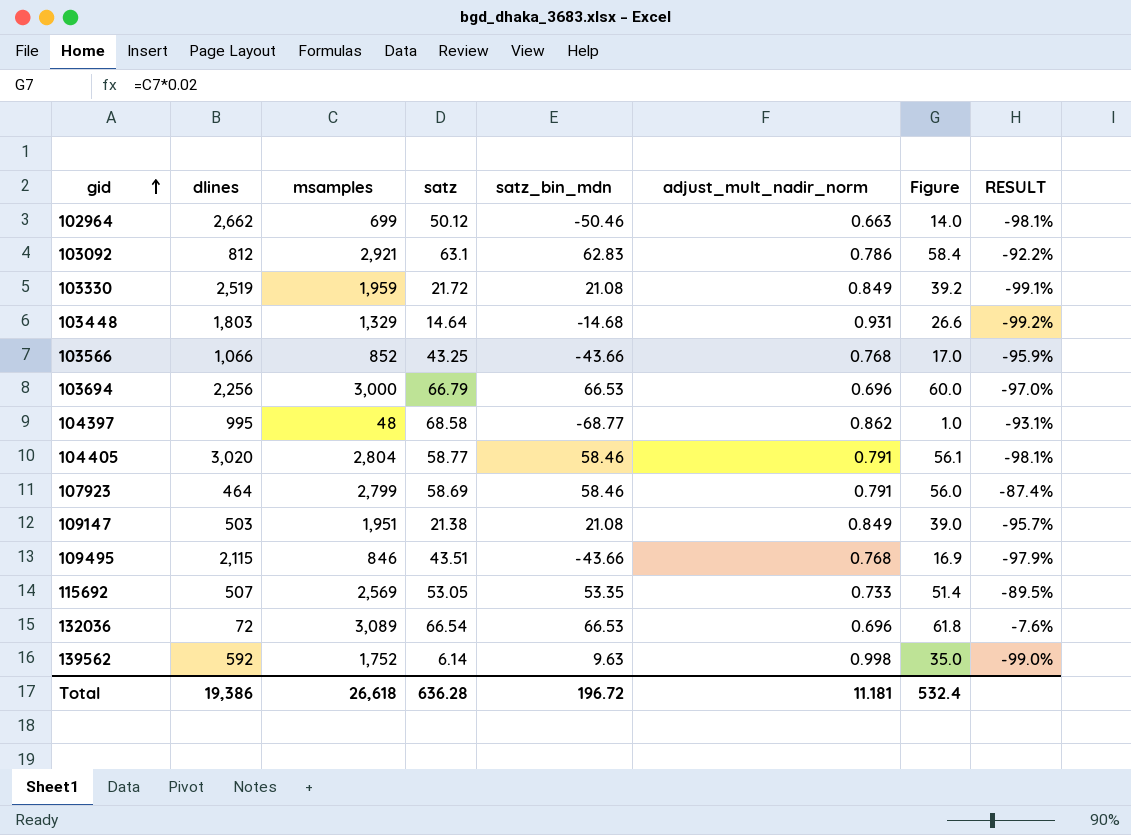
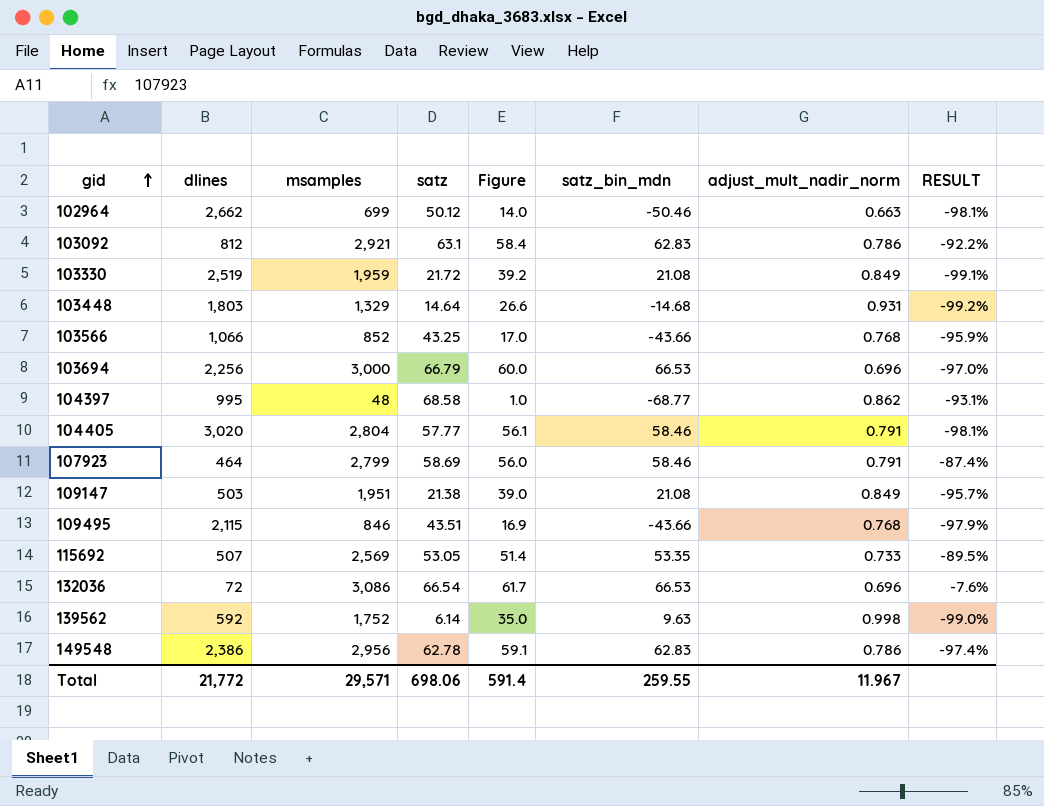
column Figure | position: 7 -> 5
104405 | satz: 58.77 -> 57.77
132036 | msamples: 3,089 -> 3,086
132036 | Figure: 61.8 -> 61.7
row 149548: none -> 2,386 | 2,956 | 62.78 | 59.1 | 62.83 | 0.786 | -97.4%
Total | dlines: 19,386 -> 21,772
Total | msamples: 26,618 -> 29,571
Total | satz: 636.28 -> 698.06
Total | Figure: 532.4 -> 591.4
Total | satz_bin_mdn: 196.72 -> 259.55
Total | adjust_mult_nadir_norm: 11.181 -> 11.967

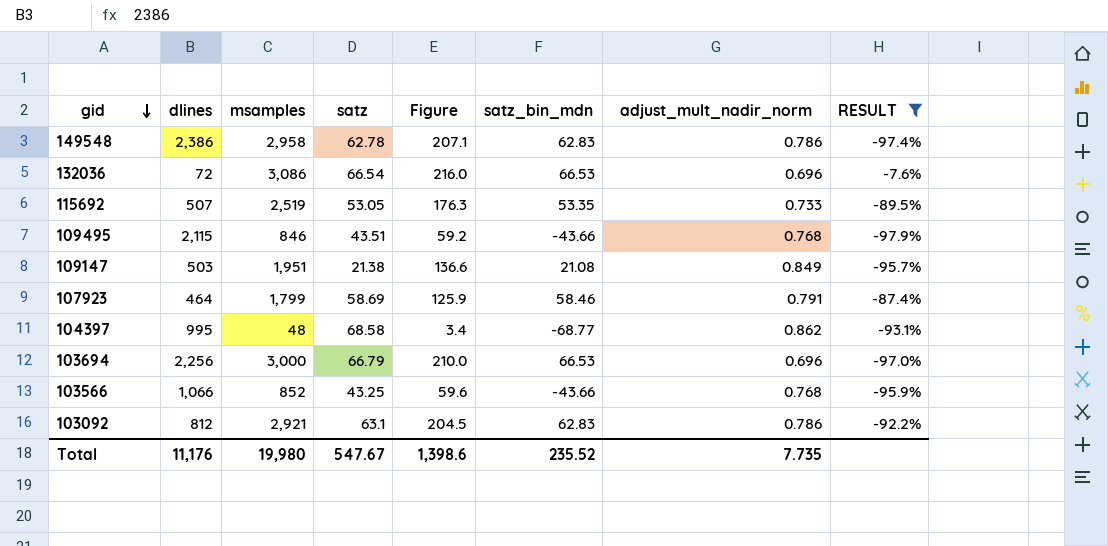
filter: none -> RESULT >= -97.9%
row order: gid ascending -> gid descending
column Figure | formula: [msamples] * 0.02 -> [msamples] * 0.07
149548 | msamples: 2,956 -> 2,958
115692 | msamples: 2,569 -> 2,519
107923 | msamples: 2,799 -> 1,799
Total | dlines: 21,772 -> 11,176
Total | msamples: 29,571 -> 19,980
Total | satz: 698.06 -> 547.67
Total | Figure: 591.4 -> 1,398.6
Total | satz_bin_mdn: 259.55 -> 235.52
Total | adjust_mult_nadir_norm: 11.967 -> 7.735

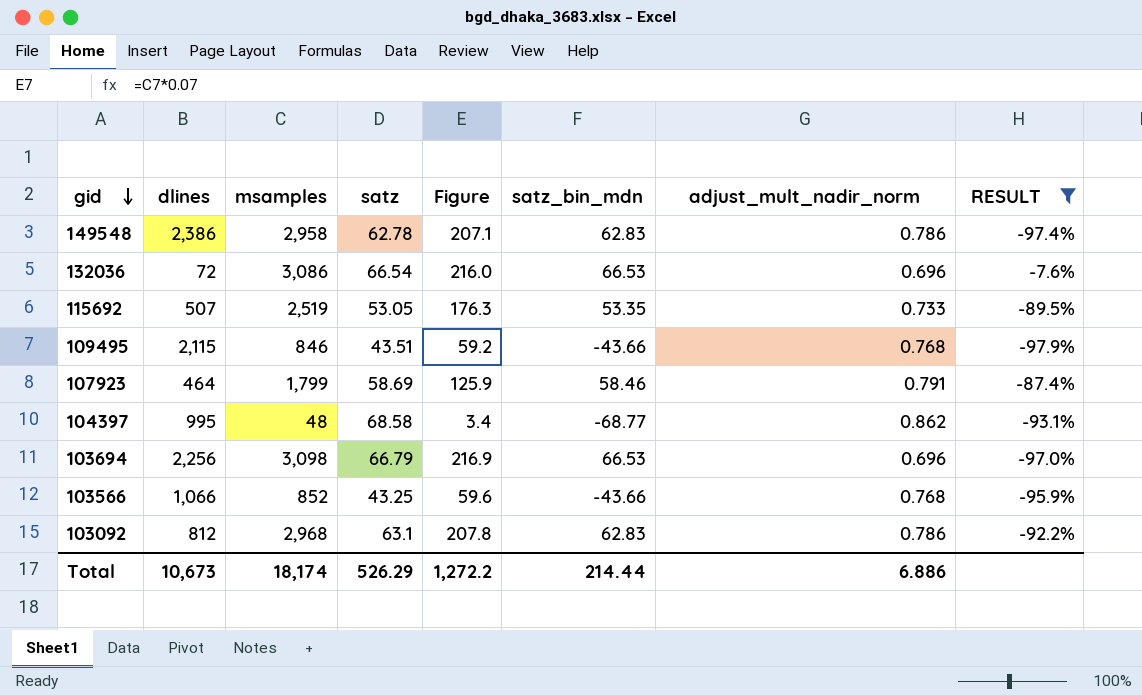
row 109147: 503 | 1,951 | 21.38 | 136.6 | 21.08 | 0.849 | -95.7% -> none
103694 | msamples: 3,000 -> 3,098
103694 | Figure: 210.0 -> 216.9
103092 | msamples: 2,921 -> 2,968
103092 | Figure: 204.5 -> 207.8
Total | dlines: 11,176 -> 10,673
Total | msamples: 19,980 -> 18,174
Total | satz: 547.67 -> 526.29
Total | Figure: 1,398.6 -> 1,272.2
Total | satz_bin_mdn: 235.52 -> 214.44
Total | adjust_mult_nadir_norm: 7.735 -> 6.886

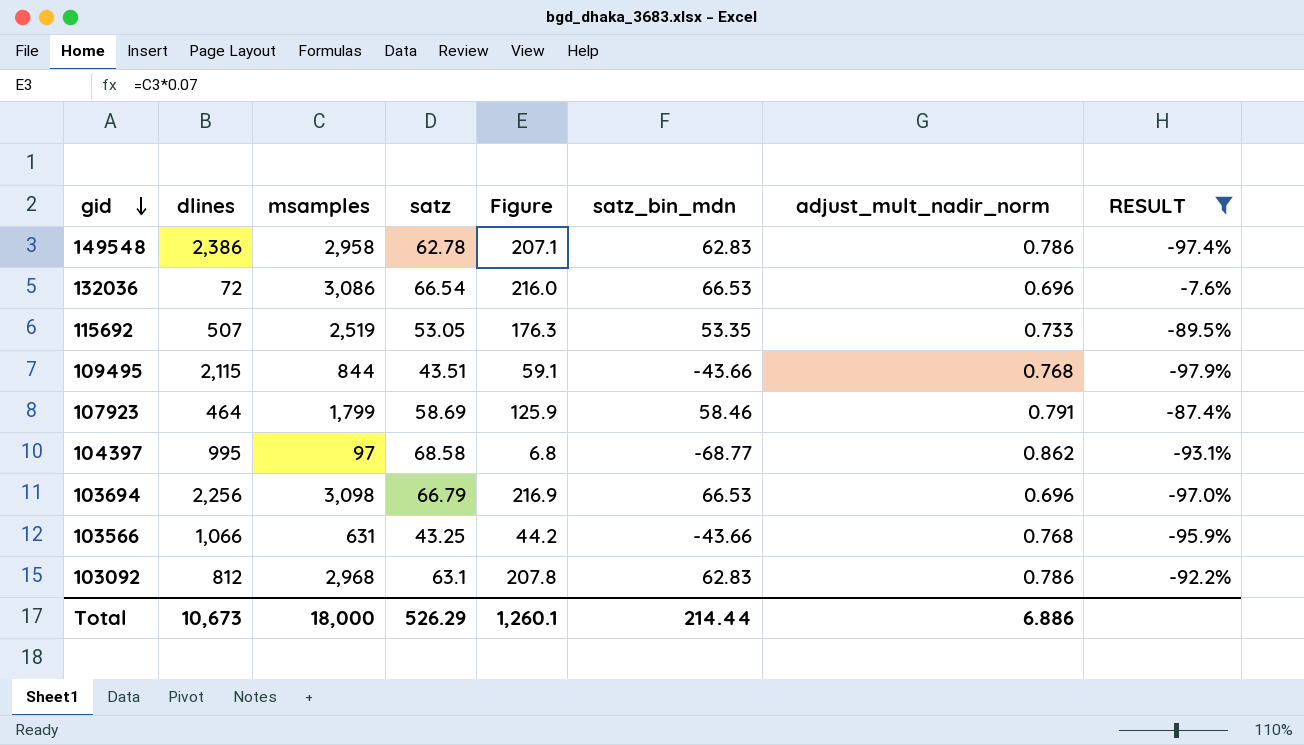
109495 | msamples: 846 -> 844
109495 | Figure: 59.2 -> 59.1
104397 | msamples: 48 -> 97
104397 | Figure: 3.4 -> 6.8
103566 | msamples: 852 -> 631
103566 | Figure: 59.6 -> 44.2
Total | msamples: 18,174 -> 18,000
Total | Figure: 1,272.2 -> 1,260.1

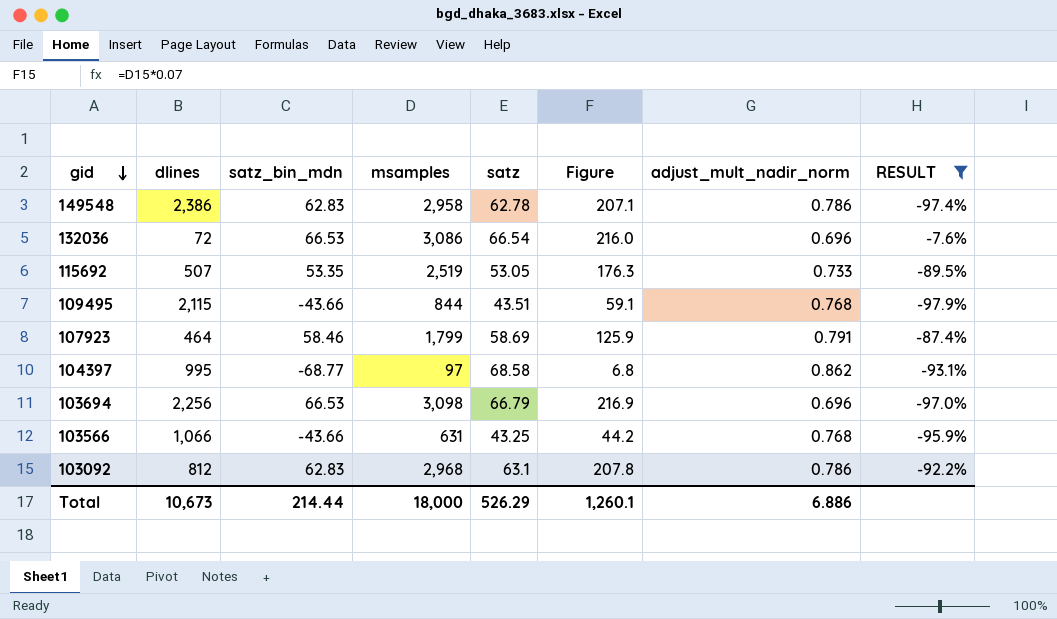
column satz_bin_mdn | position: 6 -> 3

